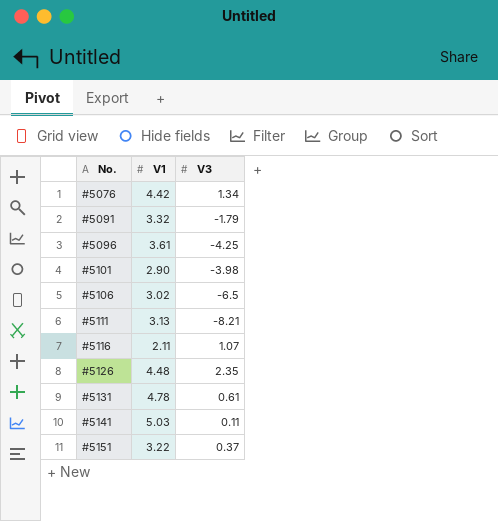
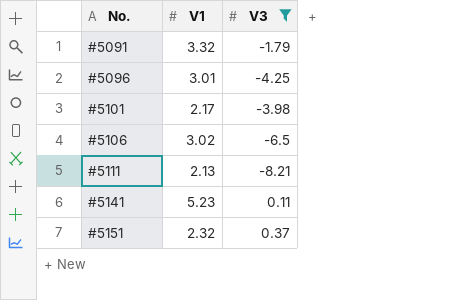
filter: none -> V3 <= 0.37
#5096 | V1: 3.61 -> 3.01
#5101 | V1: 2.90 -> 2.17
#5111 | V1: 3.13 -> 2.13
#5141 | V1: 5.03 -> 5.23
#5151 | V1: 3.22 -> 2.32

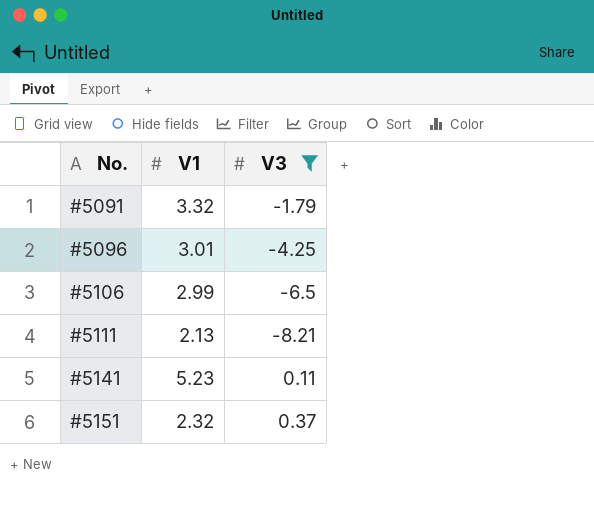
row #5101: 2.17 | -3.98 -> none
#5106 | V1: 3.02 -> 2.99

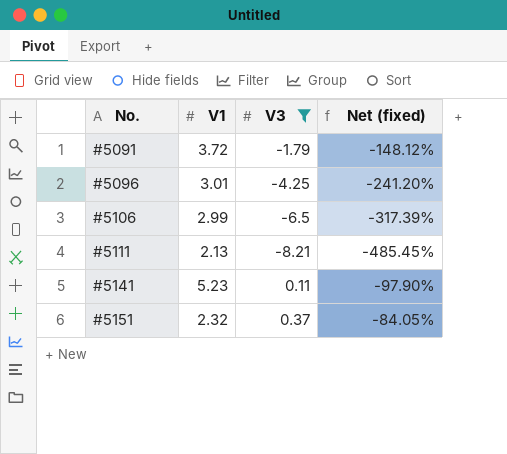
column Net (fixed) | formula: none -> ([V3] - [V1]) / [V1]
#5091 | V1: 3.32 -> 3.72

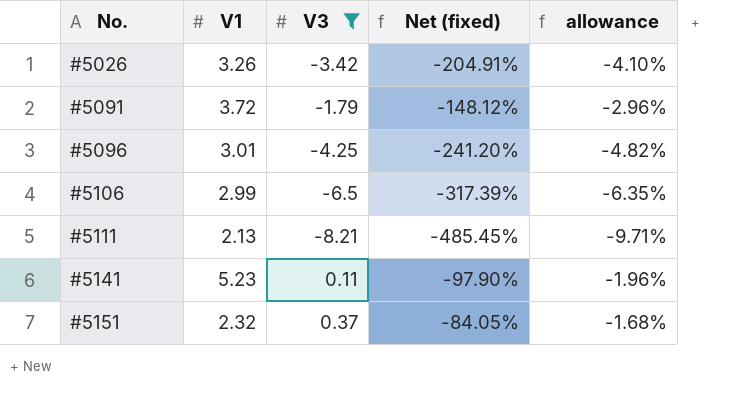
column allowance | formula: none -> [Net (fixed)] * 0.02
row #5026: none -> 3.26 | -3.42 | -204.91% | -4.10%

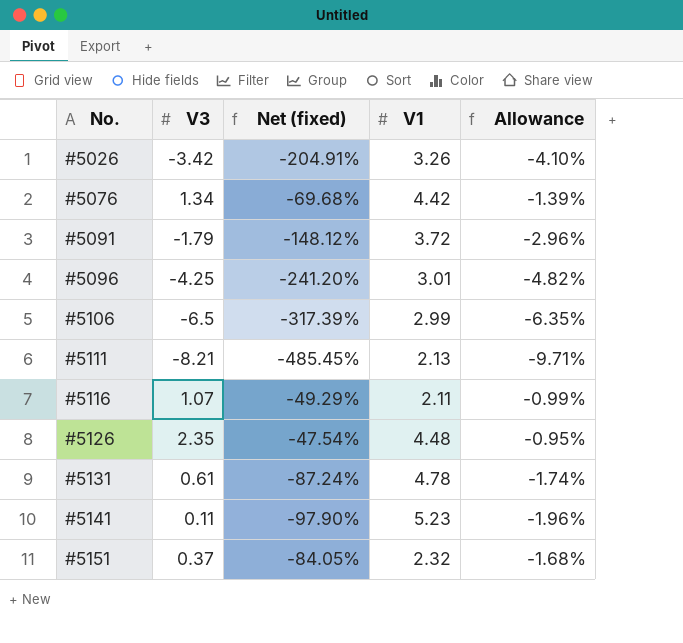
filter: V3 <= 0.37 -> none
column V1 | position: 2 -> 4
column name: allowance -> Allowance

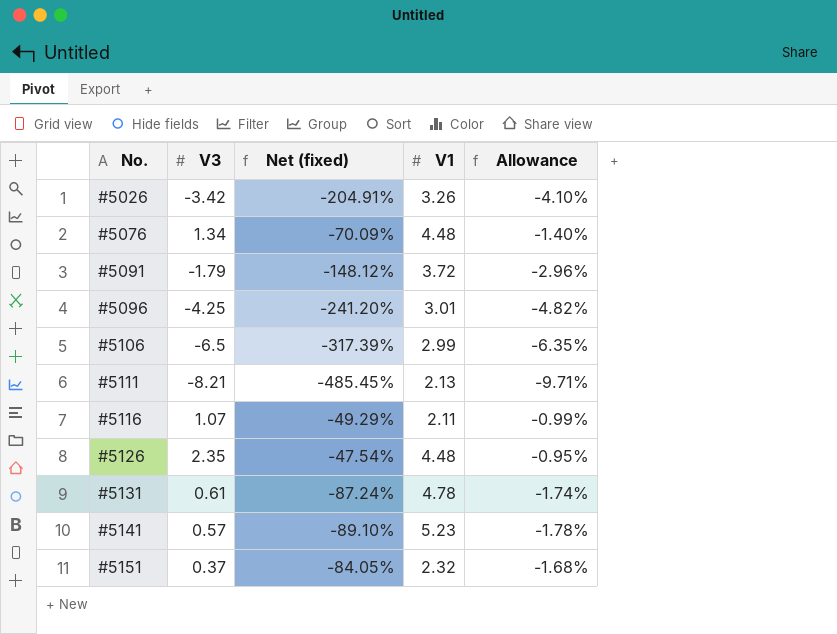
#5076 | Net (fixed): -69.68% -> -70.09%
#5076 | V1: 4.42 -> 4.48
#5076 | Allowance: -1.39% -> -1.40%
#5141 | V3: 0.11 -> 0.57
#5141 | Net (fixed): -97.90% -> -89.10%
#5141 | Allowance: -1.96% -> -1.78%

